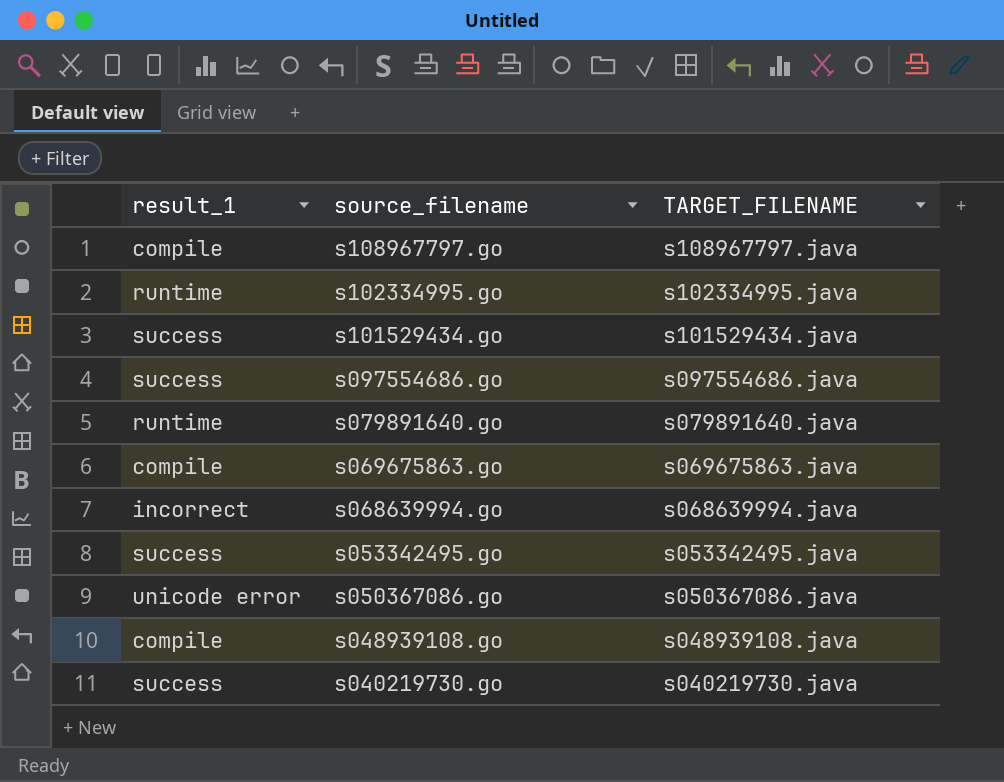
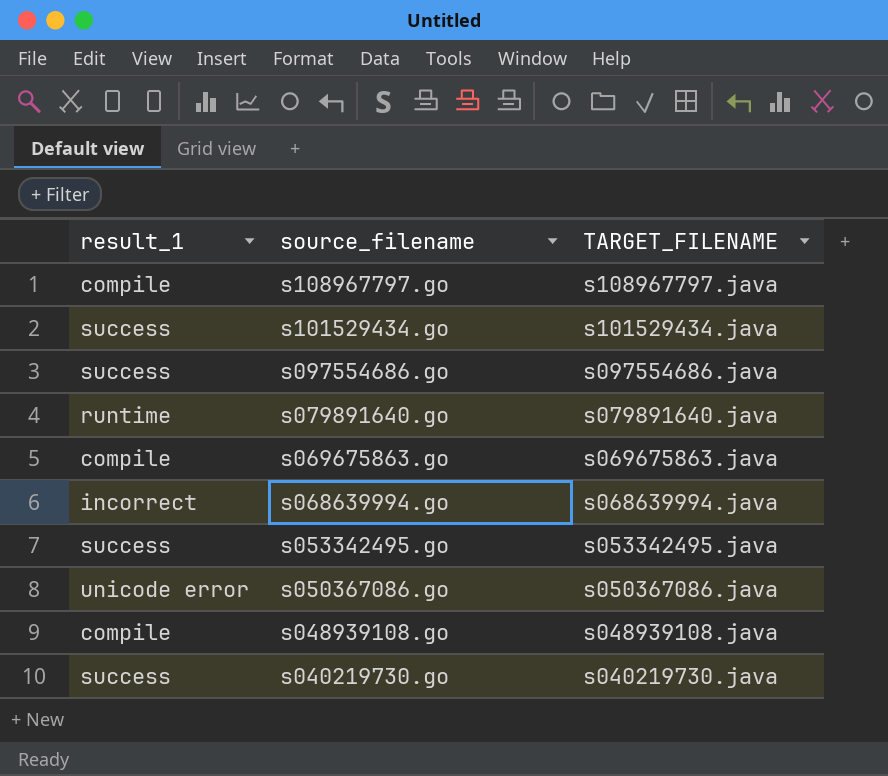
row s102334995.go: runtime | s102334995.java -> none

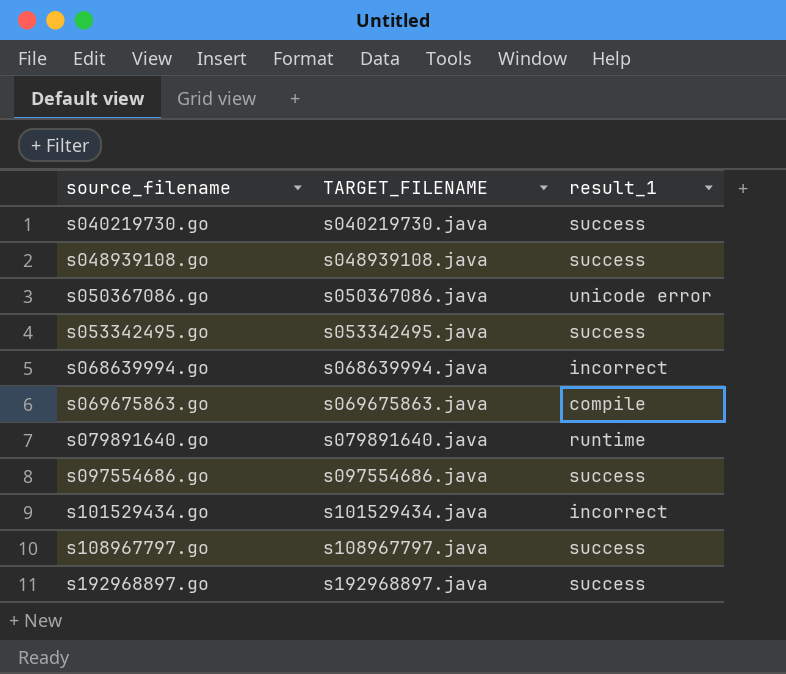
row order: source_filename descending -> source_filename ascending
column result_1 | position: 1 -> 3
s048939108.go | result_1: compile -> success
s101529434.go | result_1: success -> incorrect
s108967797.go | result_1: compile -> success
row s192968897.go: none -> s192968897.java | success

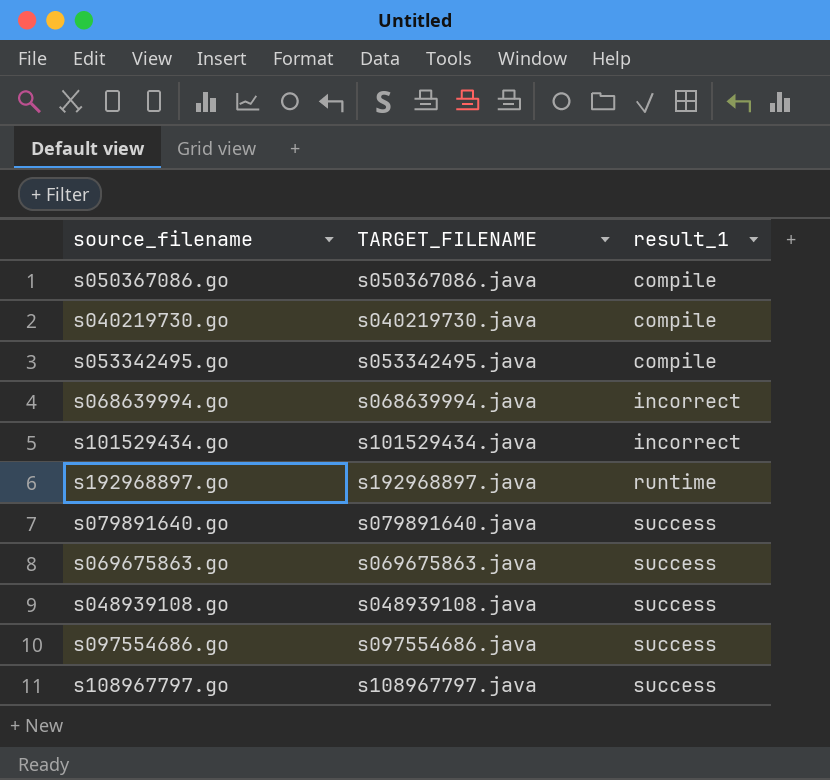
row order: source_filename ascending -> result_1 ascending
s050367086.go | result_1: unicode error -> compile
s040219730.go | result_1: success -> compile
s053342495.go | result_1: success -> compile
s192968897.go | result_1: success -> runtime
s079891640.go | result_1: runtime -> success
s069675863.go | result_1: compile -> success

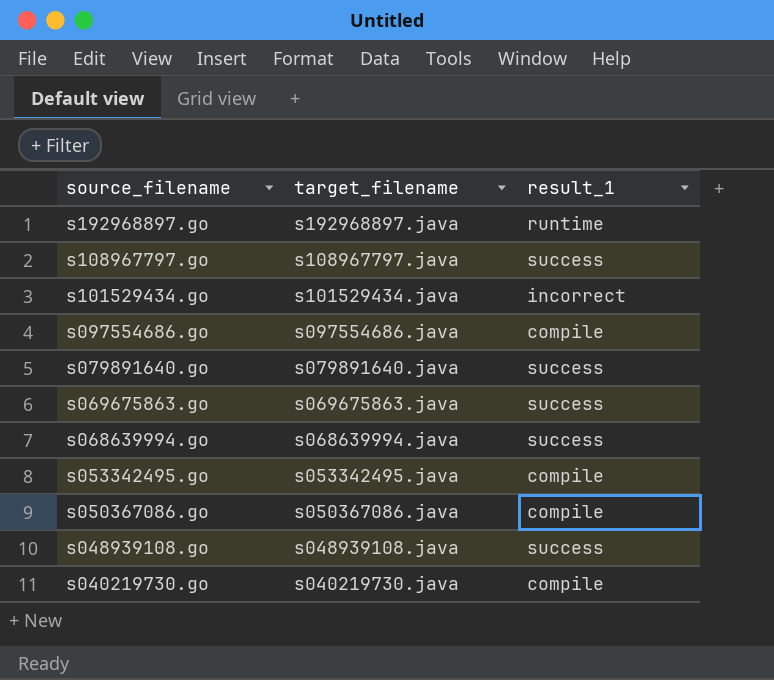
row order: result_1 ascending -> source_filename descending
column name: TARGET_FILENAME -> target_filename
s097554686.go | result_1: success -> compile
s068639994.go | result_1: incorrect -> success

